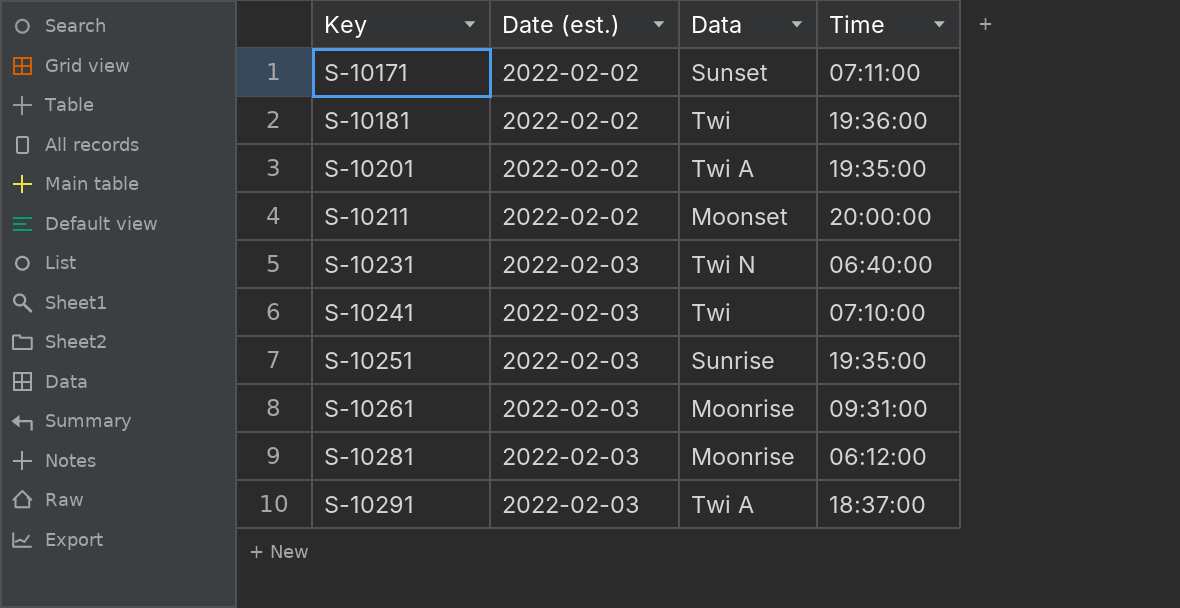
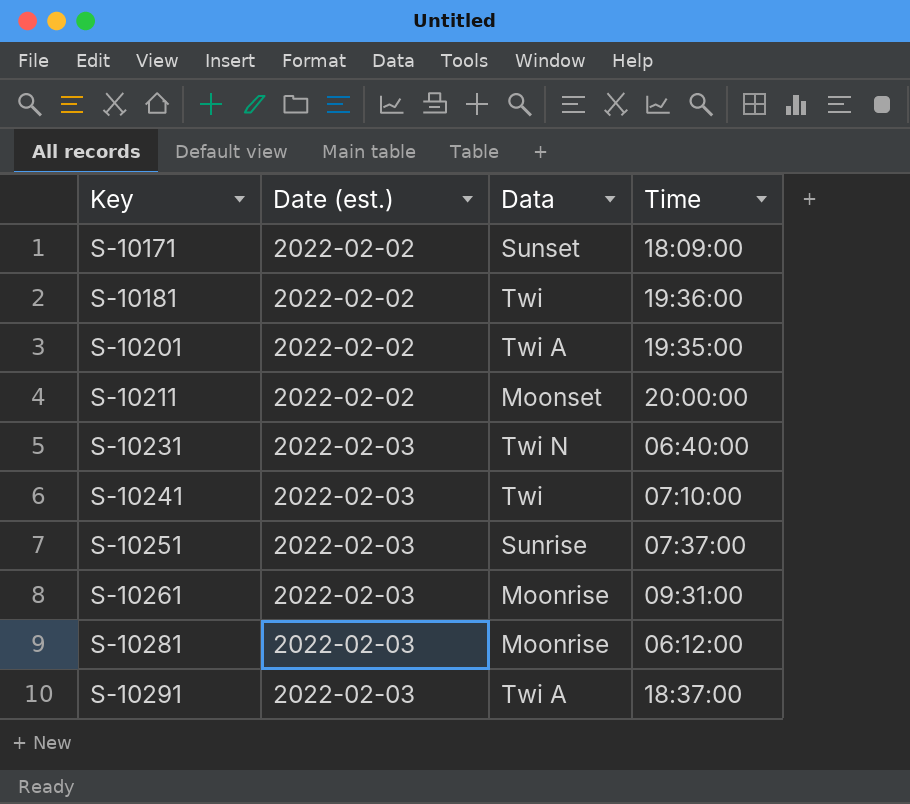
S-10171 | Time: 07:11:00 -> 18:09:00
S-10251 | Time: 19:35:00 -> 07:37:00

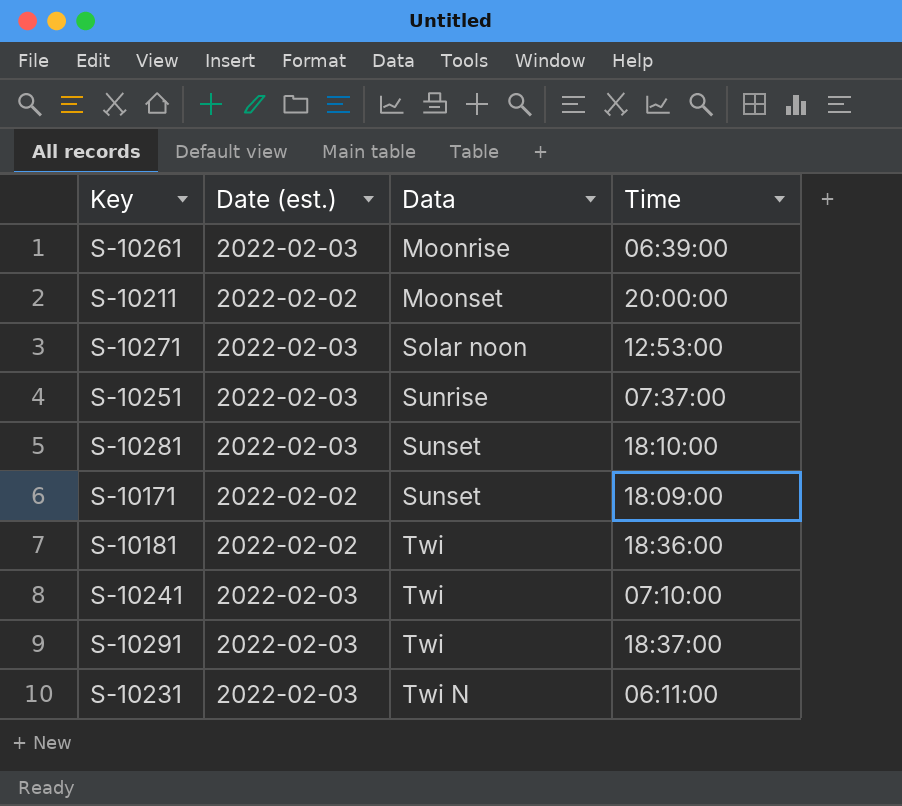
row order: Key ascending -> Data ascending
row S-10201: 2022-02-02 | Twi A | 19:35:00 -> none
S-10261 | Time: 09:31:00 -> 06:39:00
row S-10271: none -> 2022-02-03 | Solar noon | 12:53:00
S-10281 | Data: Moonrise -> Sunset
S-10281 | Time: 06:12:00 -> 18:10:00
S-10181 | Time: 19:36:00 -> 18:36:00
S-10291 | Data: Twi A -> Twi
S-10231 | Time: 06:40:00 -> 06:11:00

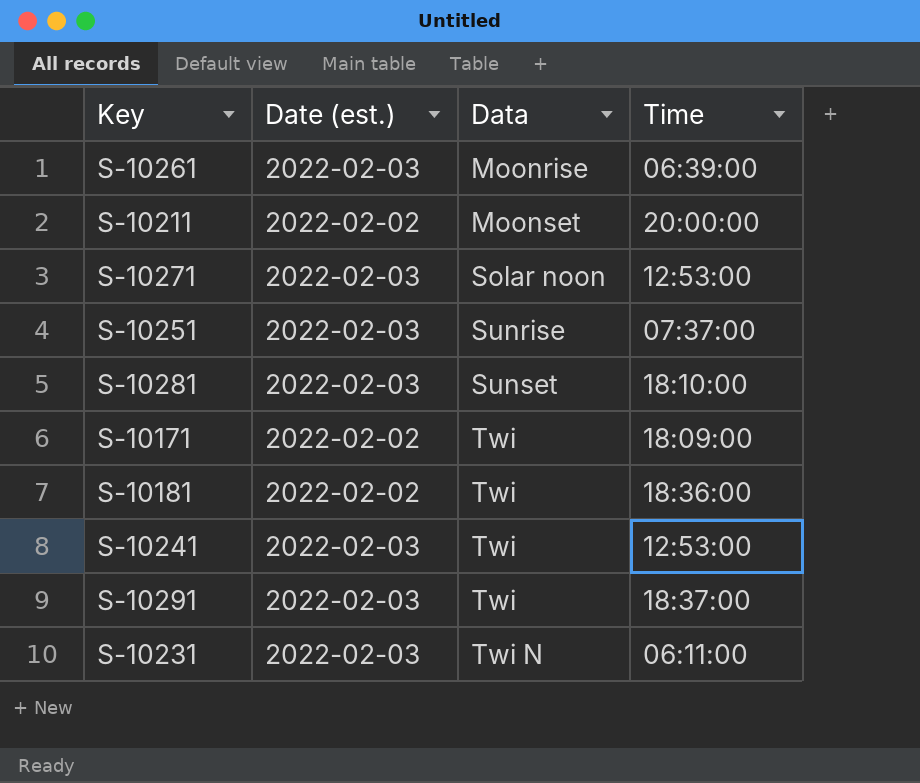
S-10171 | Data: Sunset -> Twi
S-10241 | Time: 07:10:00 -> 12:53:00

